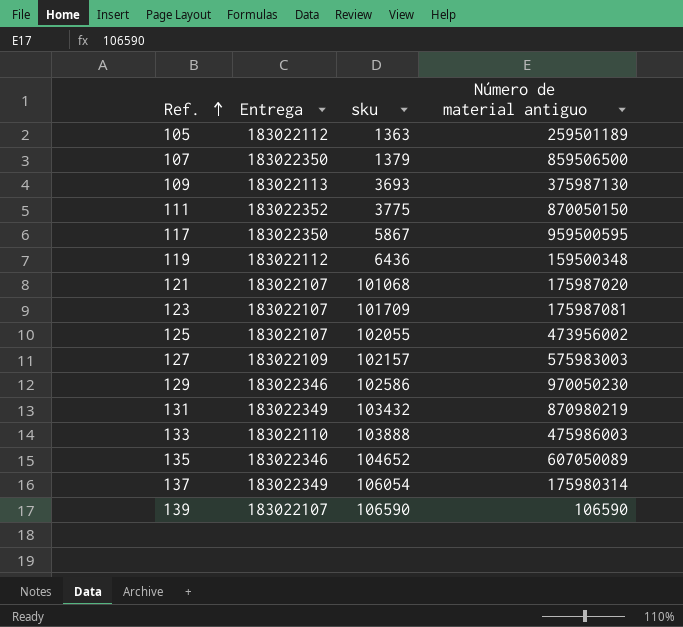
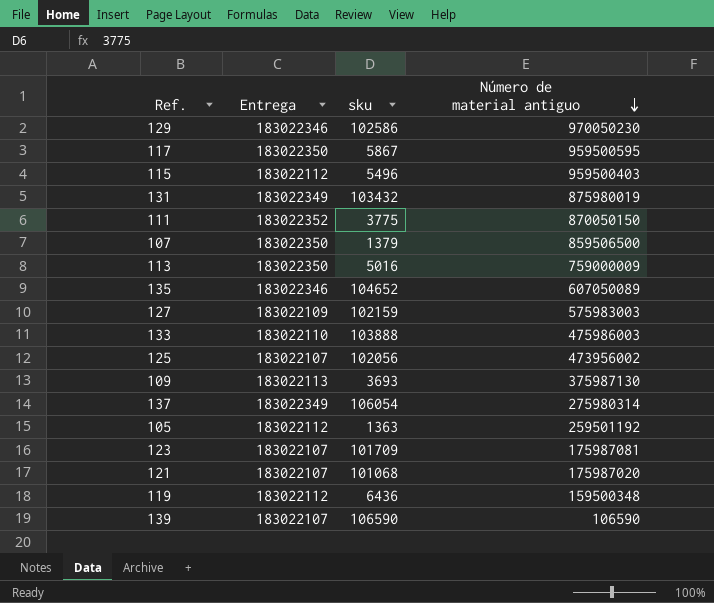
row order: Ref. ascending -> Número de material antiguo descending
row 115: none -> 183022112 | 5496 | 959500403
131 | Número de material antiguo: 870980219 -> 875980019
row 113: none -> 183022350 | 5016 | 759000009
127 | sku: 102157 -> 102159
125 | sku: 102055 -> 102056
137 | Número de material antiguo: 175980314 -> 275980314
105 | Número de material antiguo: 259501189 -> 259501192

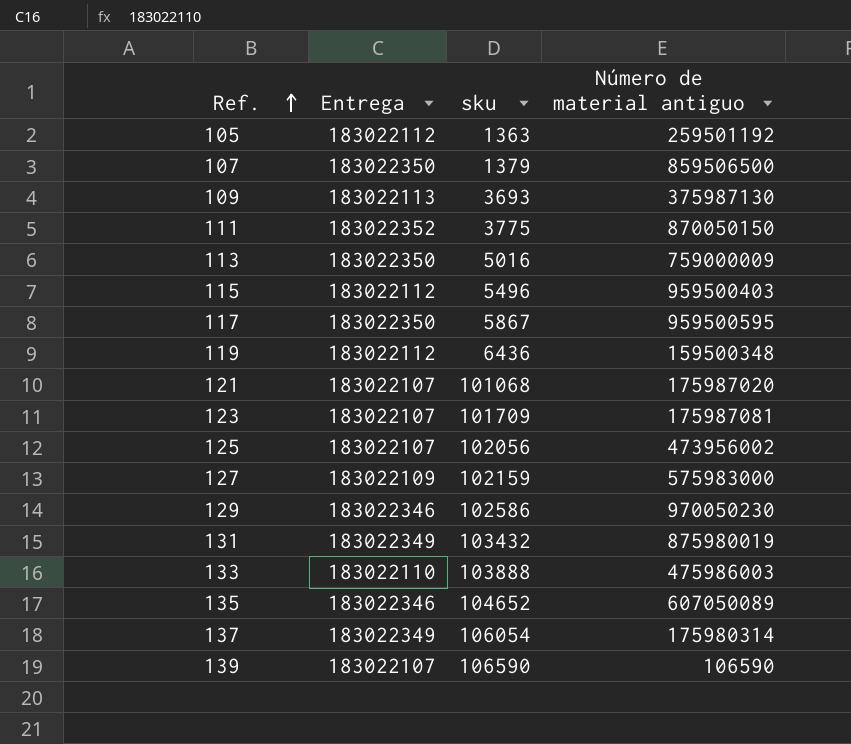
row order: Número de material antiguo descending -> Ref. ascending
127 | Número de material antiguo: 575983003 -> 575983000
137 | Número de material antiguo: 275980314 -> 175980314

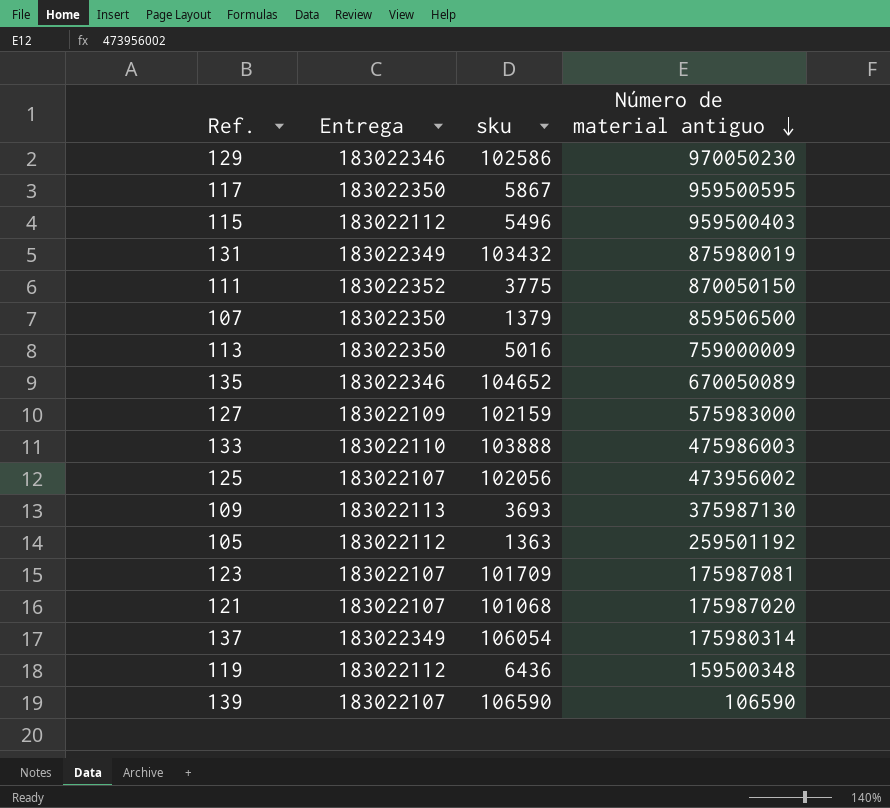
row order: Ref. ascending -> Número de material antiguo descending
135 | Número de material antiguo: 607050089 -> 670050089

